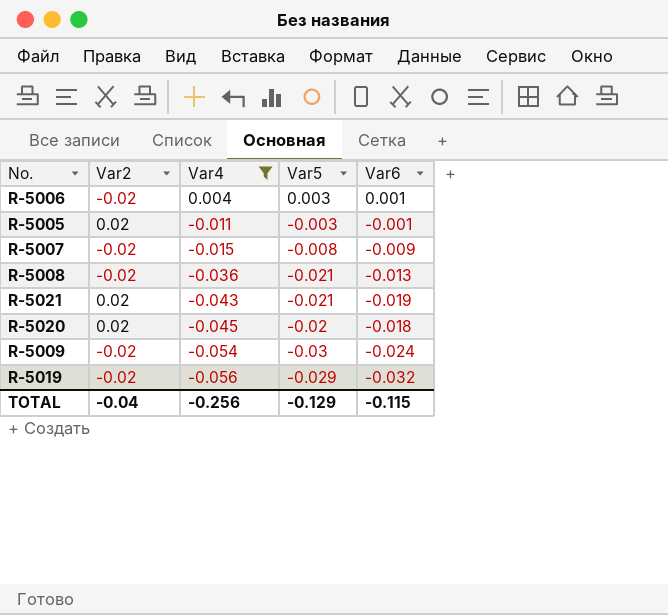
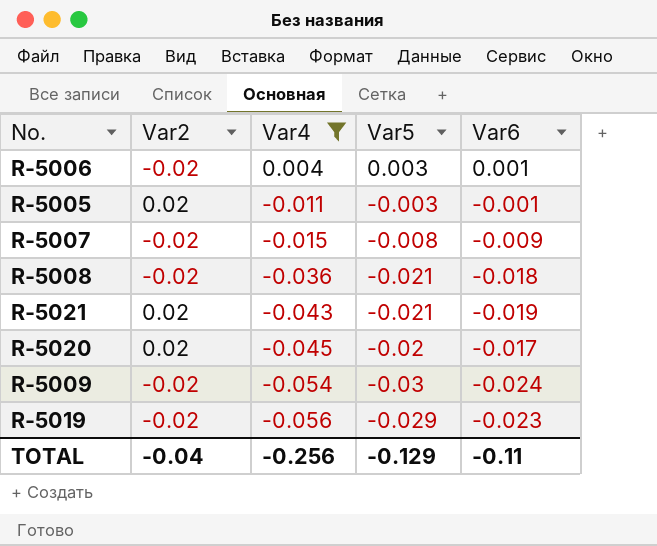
R-5008 | Var6: -0.013 -> -0.018
R-5020 | Var6: -0.018 -> -0.017
R-5019 | Var6: -0.032 -> -0.023
TOTAL | Var6: -0.115 -> -0.11

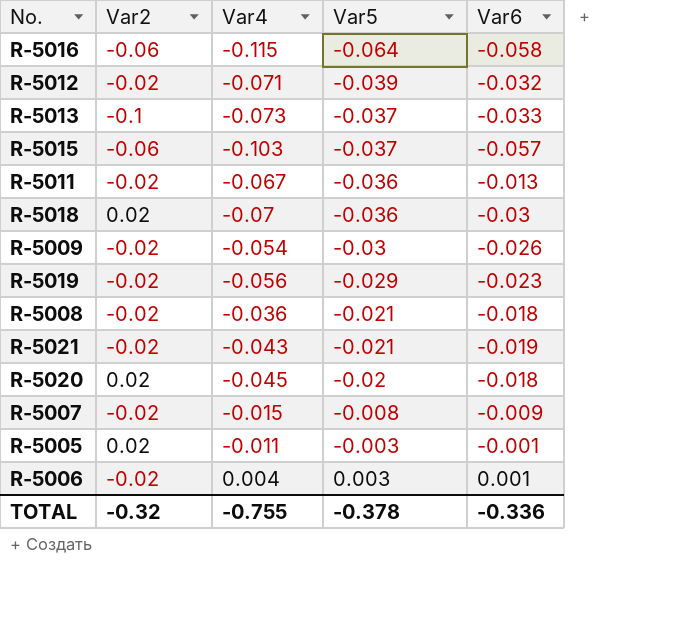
filter: Var4 >= -0.056 -> none
row order: Var4 descending -> Var5 ascending
R-5009 | Var6: -0.024 -> -0.026
R-5021 | Var2: 0.02 -> -0.02
R-5020 | Var6: -0.017 -> -0.018
TOTAL | Var2: -0.04 -> -0.32
TOTAL | Var4: -0.256 -> -0.755
TOTAL | Var5: -0.129 -> -0.378
TOTAL | Var6: -0.11 -> -0.336

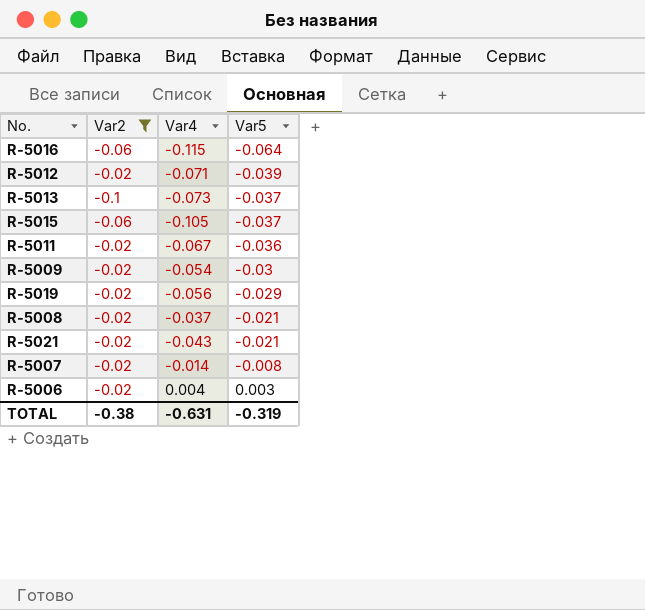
filter: none -> Var2 != 0.02
column Var6 | position: 5 -> none
R-5015 | Var4: -0.103 -> -0.105
R-5008 | Var4: -0.036 -> -0.037
R-5007 | Var4: -0.015 -> -0.014
TOTAL | Var2: -0.32 -> -0.38
TOTAL | Var4: -0.755 -> -0.631
TOTAL | Var5: -0.378 -> -0.319

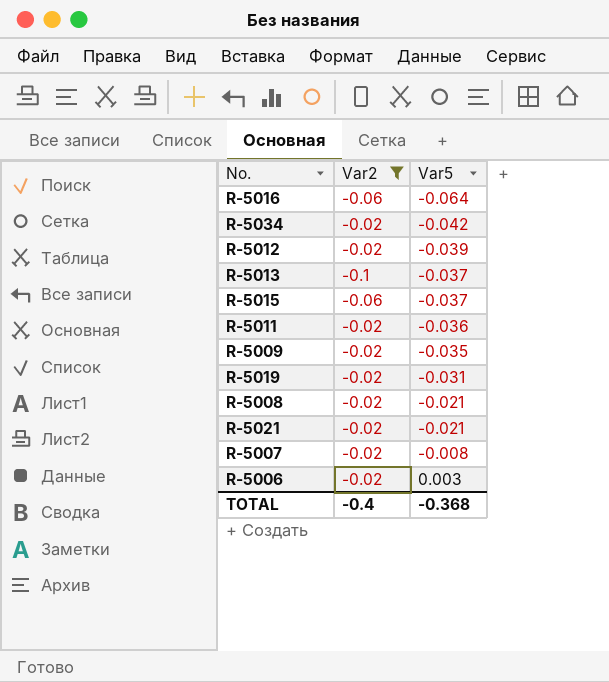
column Var4 | position: 3 -> none
row R-5034: none -> -0.02 | -0.042
R-5009 | Var5: -0.03 -> -0.035
R-5019 | Var5: -0.029 -> -0.031
TOTAL | Var2: -0.38 -> -0.4
TOTAL | Var5: -0.319 -> -0.368

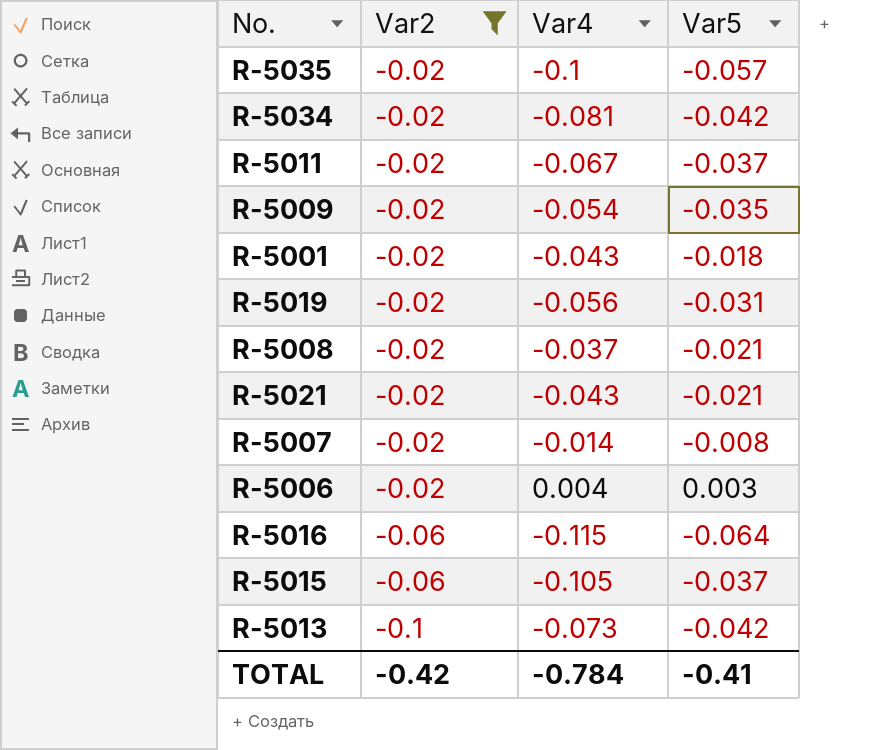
row order: Var5 ascending -> Var2 descending
column Var4 | position: none -> 3
row R-5012: -0.02 | -0.039 -> none
row R-5035: none -> -0.02 | -0.1 | -0.057
R-5011 | Var5: -0.036 -> -0.037
row R-5001: none -> -0.02 | -0.043 | -0.018
R-5013 | Var5: -0.037 -> -0.042
TOTAL | Var2: -0.4 -> -0.42
TOTAL | Var5: -0.368 -> -0.41

